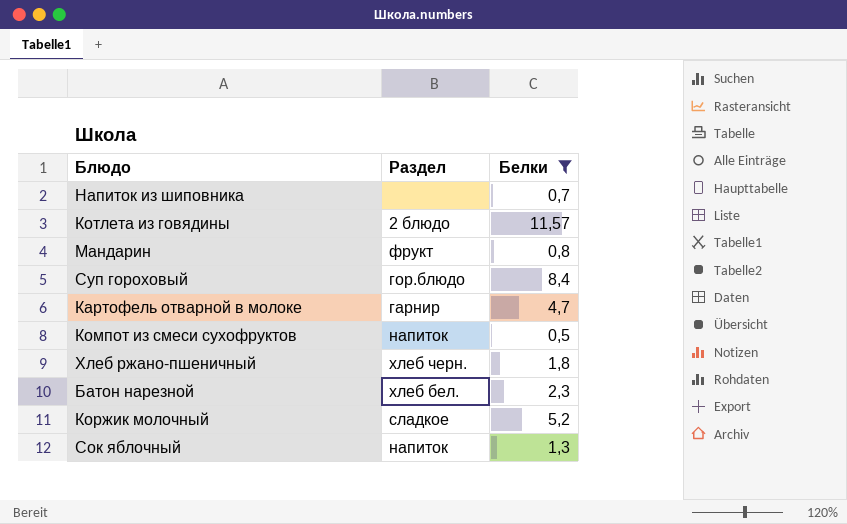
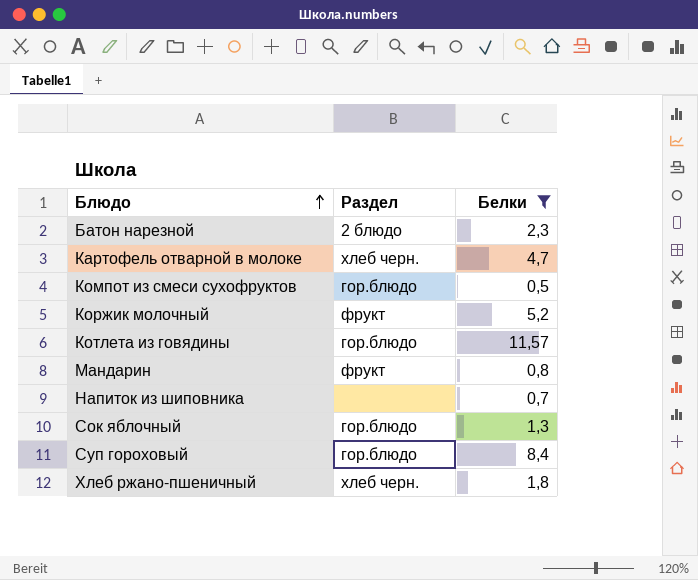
row order: none -> Блюдо ascending
Батон нарезной | Раздел: хлеб бел. -> 2 блюдо
Картофель отварной в молоке | Раздел: гарнир -> хлеб черн.
Компот из смеси сухофруктов | Раздел: напиток -> гор.блюдо
Коржик молочный | Раздел: сладкое -> фрукт
Котлета из говядины | Раздел: 2 блюдо -> гор.блюдо
Сок яблочный | Раздел: напиток -> гор.блюдо

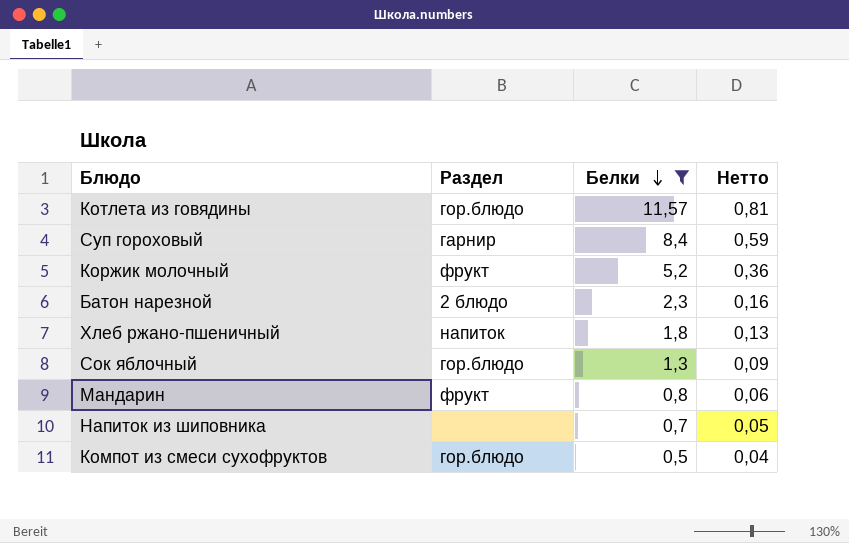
row order: Блюдо ascending -> Белки descending
column Нетто | formula: none -> [Белки] * 0,07
row Картофель отварной в молоке: хлеб черн. | 4,7 -> none
Суп гороховый | Раздел: гор.блюдо -> гарнир
Хлеб ржано-пшеничный | Раздел: хлеб черн. -> напиток

